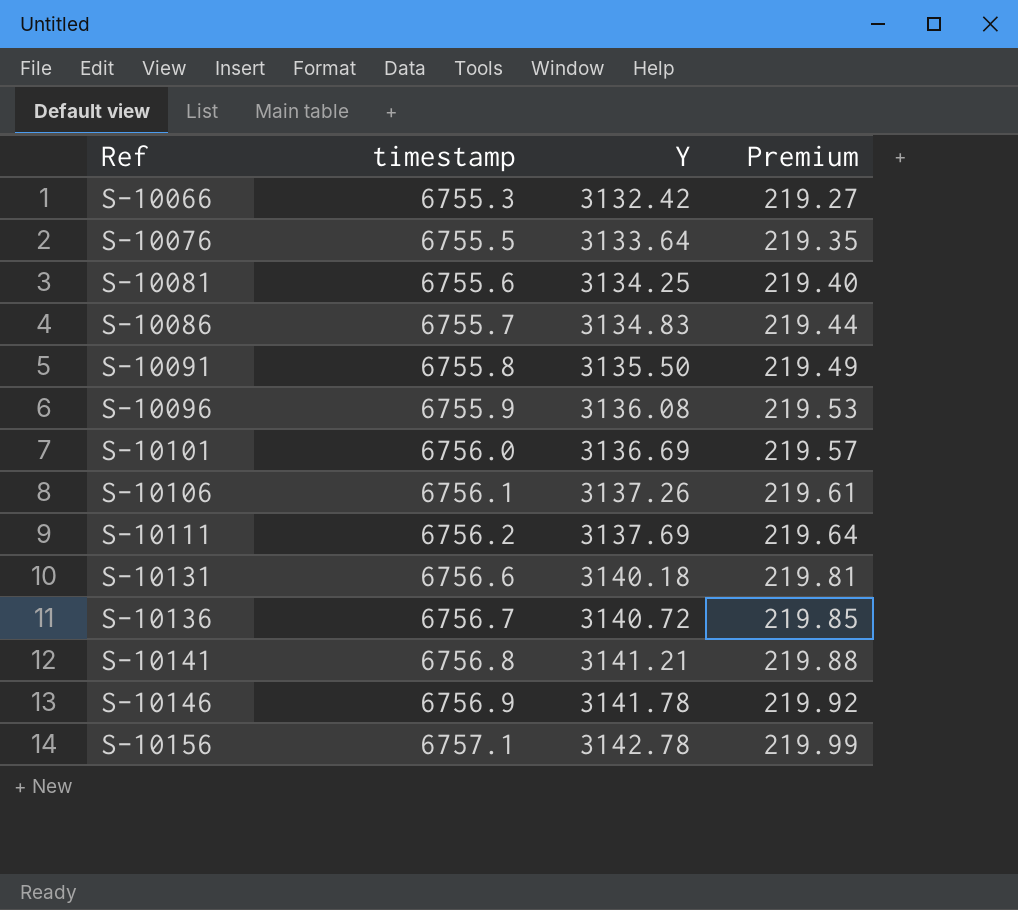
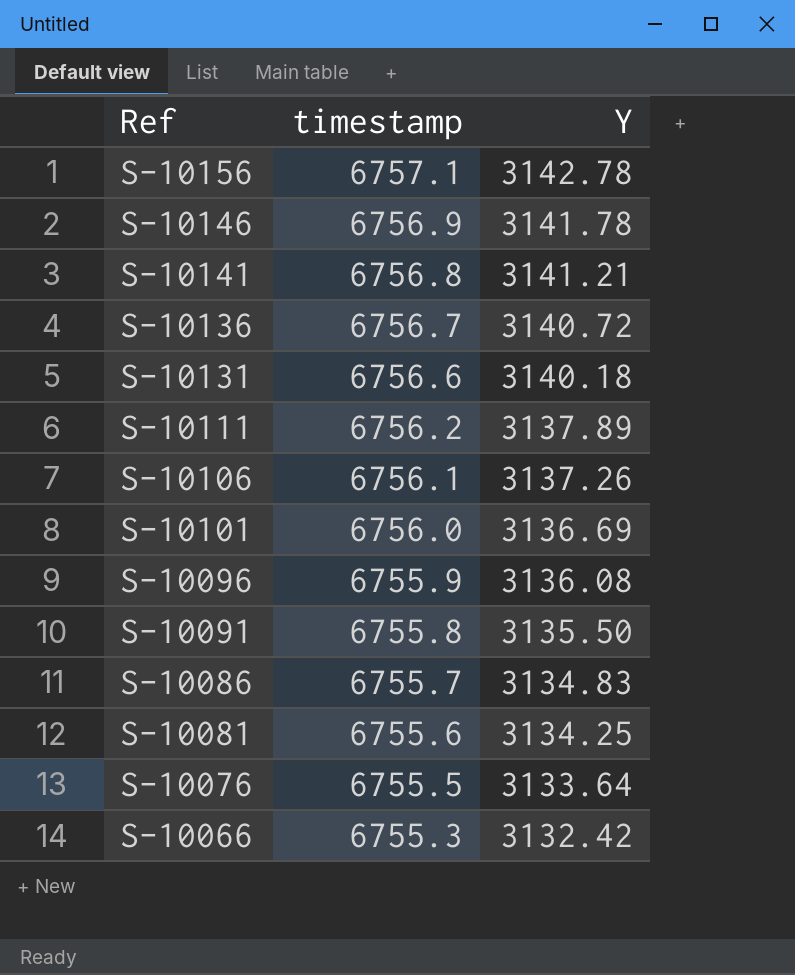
row order: Ref ascending -> Ref descending
column Premium | formula: [Y] * 0.07 -> none
S-10111 | Y: 3137.69 -> 3137.89

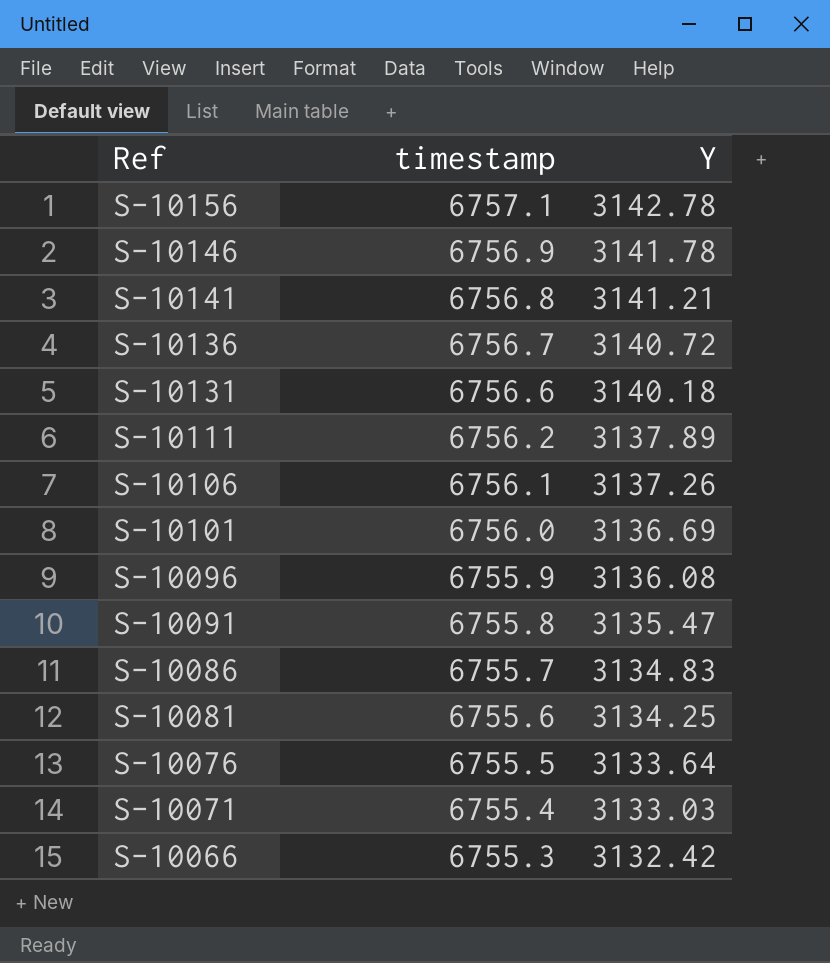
S-10091 | Y: 3135.50 -> 3135.47
row S-10071: none -> 6755.4 | 3133.03

